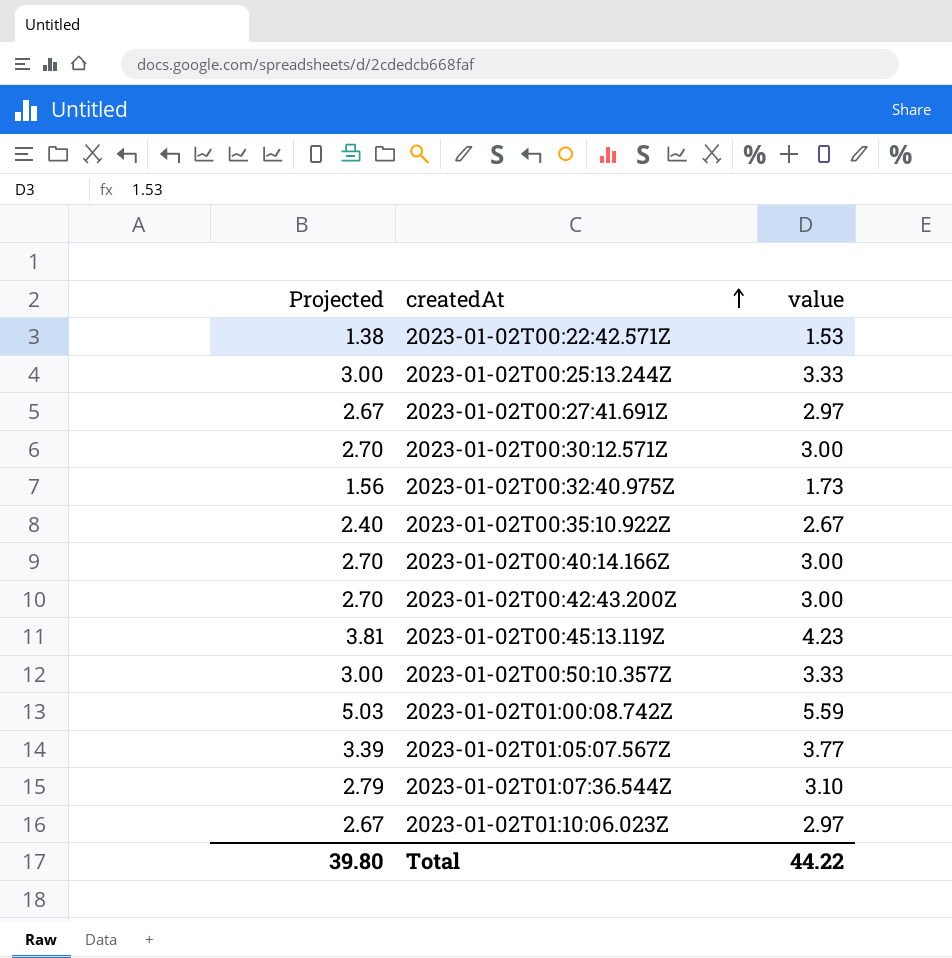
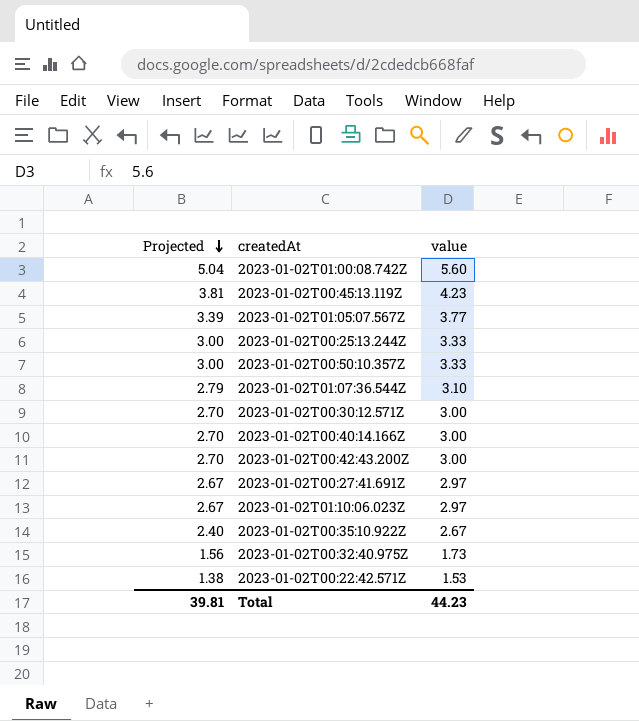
row order: createdAt ascending -> Projected descending
2023-01-02T01:00:08.742Z | Projected: 5.03 -> 5.04
2023-01-02T01:00:08.742Z | value: 5.59 -> 5.60
Total | Projected: 39.80 -> 39.81
Total | value: 44.22 -> 44.23

